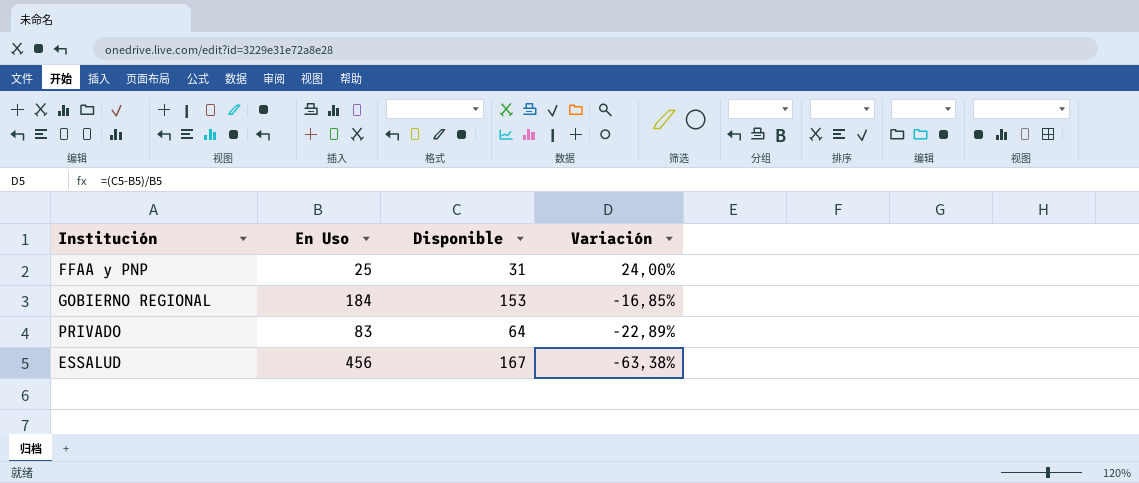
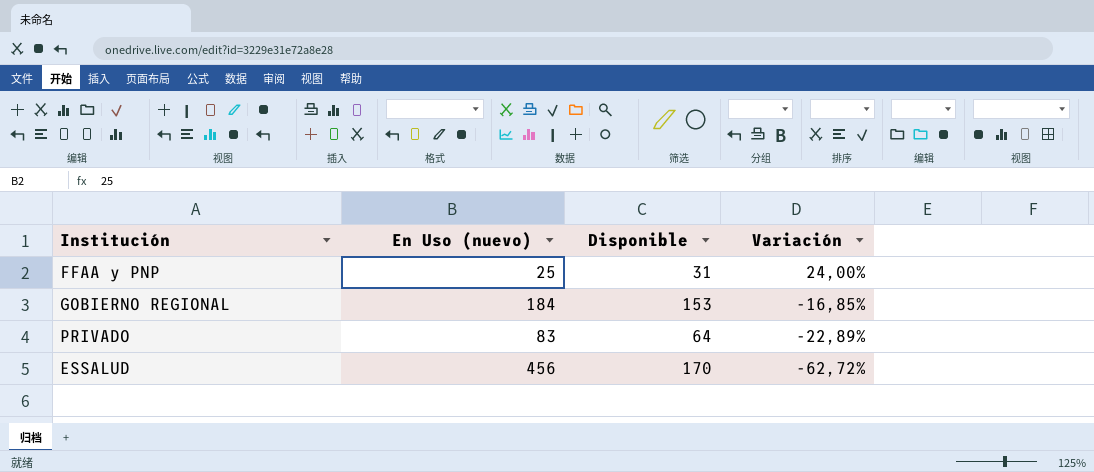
column name: En Uso -> En Uso (nuevo)
ESSALUD | Disponible: 167 -> 170
ESSALUD | Variación: -63,38% -> -62,72%

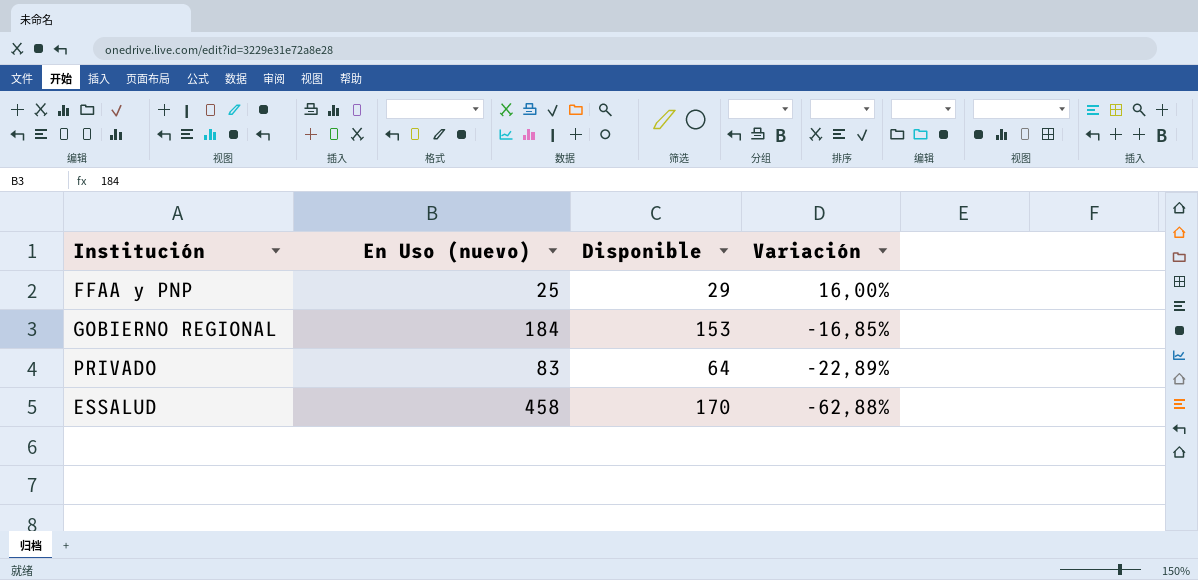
FFAA y PNP | Disponible: 31 -> 29
FFAA y PNP | Variación: 24,00% -> 16,00%
ESSALUD | En Uso (nuevo): 456 -> 458
ESSALUD | Variación: -62,72% -> -62,88%

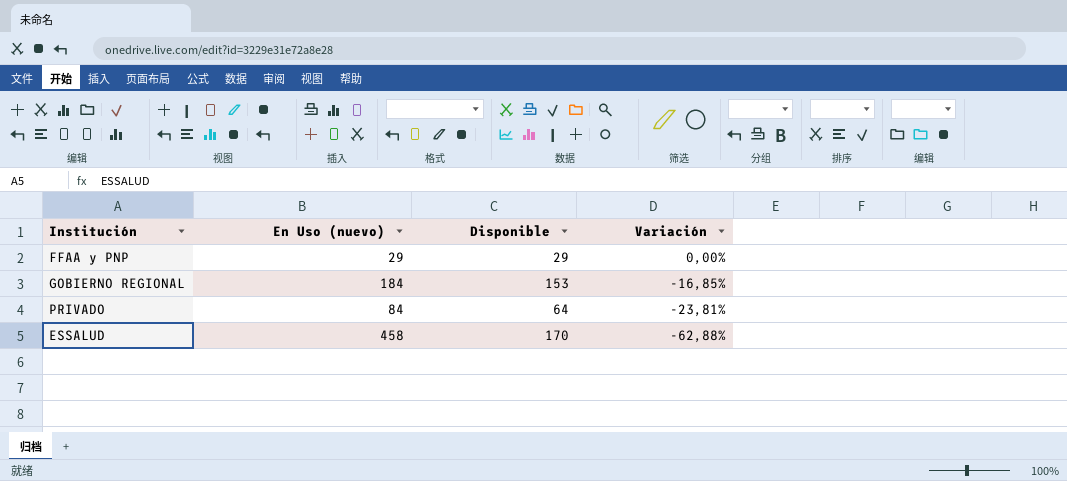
FFAA y PNP | En Uso (nuevo): 25 -> 29
FFAA y PNP | Variación: 16,00% -> 0,00%
PRIVADO | En Uso (nuevo): 83 -> 84
PRIVADO | Variación: -22,89% -> -23,81%

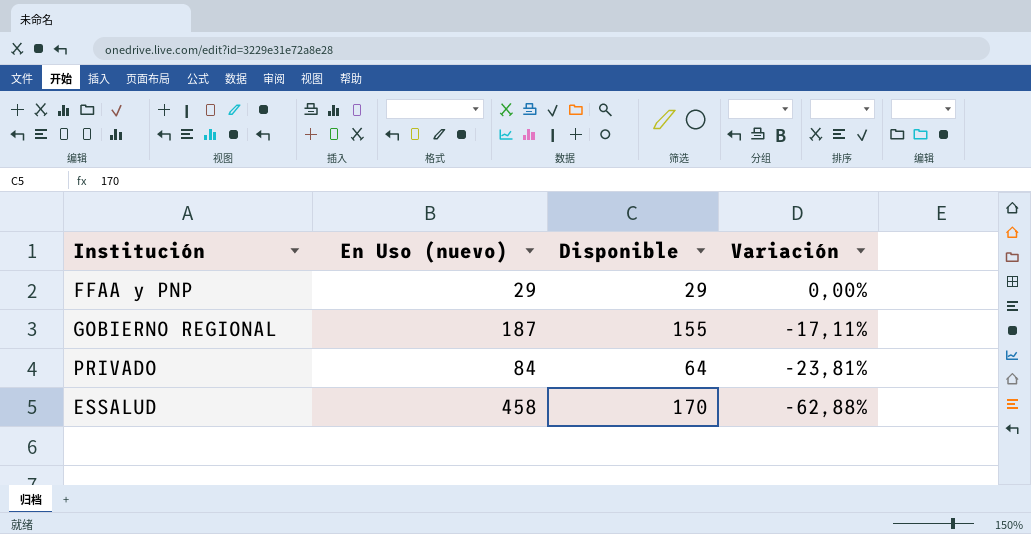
GOBIERNO REGIONAL | En Uso (nuevo): 184 -> 187
GOBIERNO REGIONAL | Disponible: 153 -> 155
GOBIERNO REGIONAL | Variación: -16,85% -> -17,11%

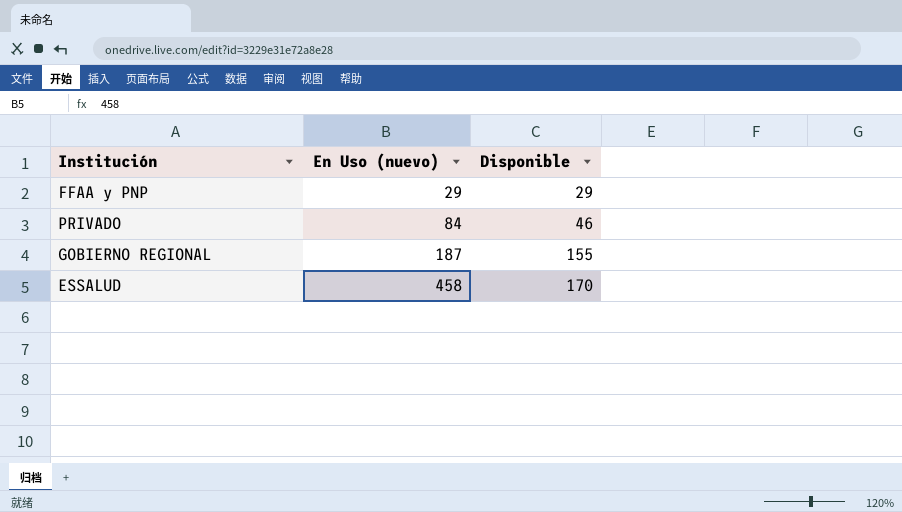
row order: Variación descending -> En Uso (nuevo) ascending
column Variación | formula: ([Disponible] - [En Uso (nuevo)]) / [En Uso (nuevo)] -> none
PRIVADO | Disponible: 64 -> 46

